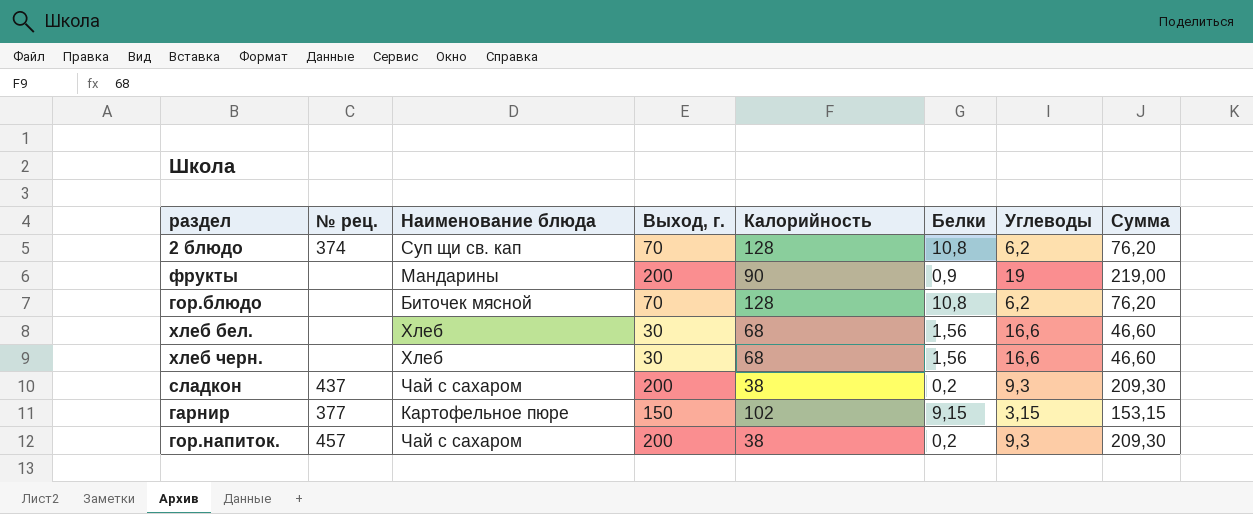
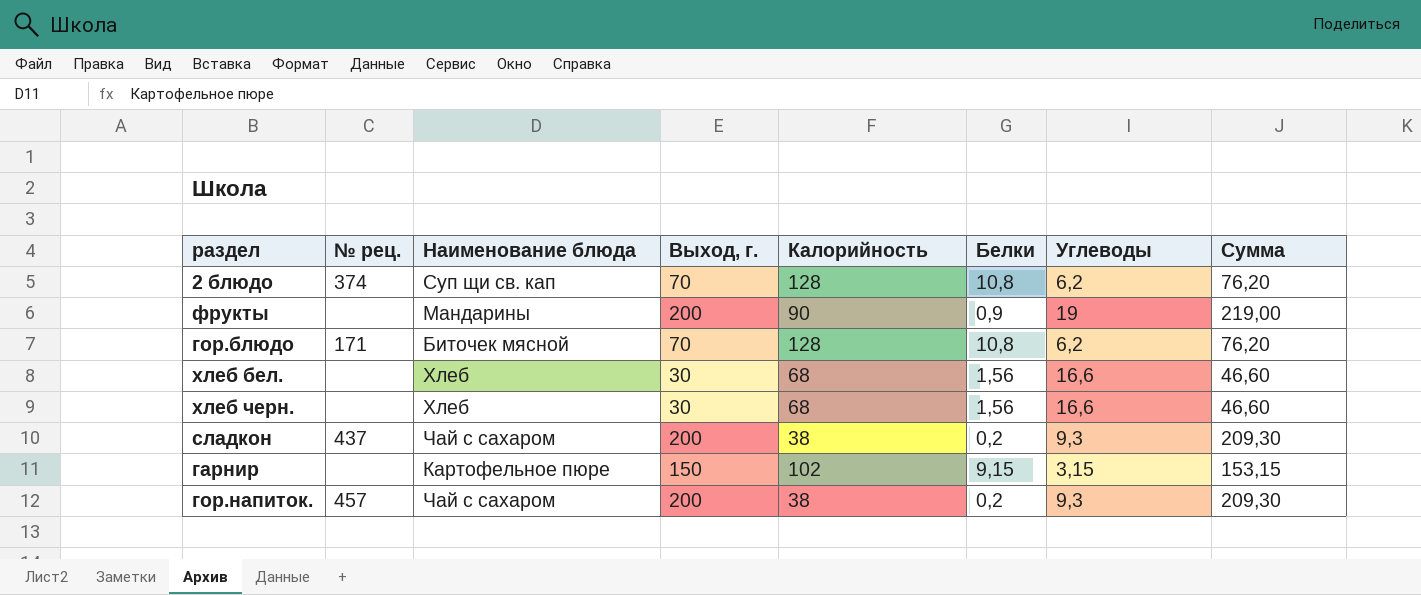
гор.блюдо | № рец.: none -> 171
гарнир | № рец.: 377 -> none

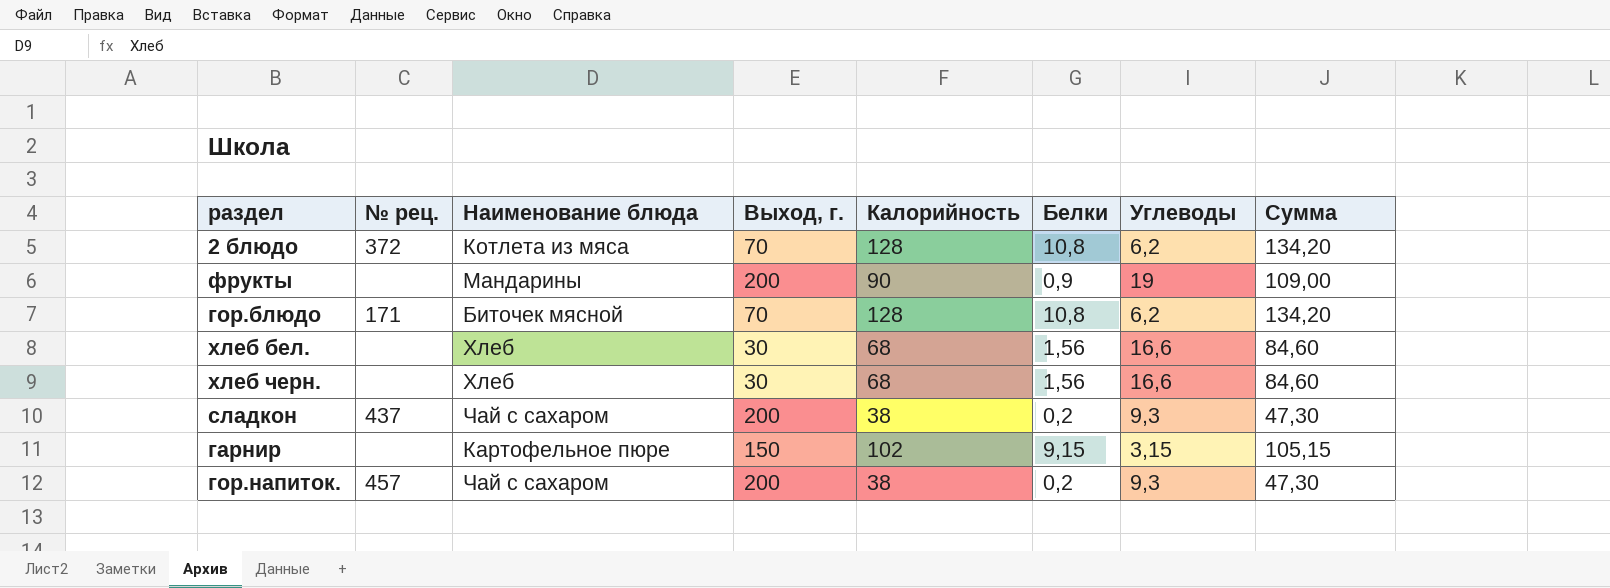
column Сумма | formula: [Выход, г.] + [Углеводы] -> [Калорийность] + [Углеводы]
2 блюдо | № рец.: 374 -> 372
2 блюдо | Наименование блюда: Суп щи св. кап -> Котлета из мяса

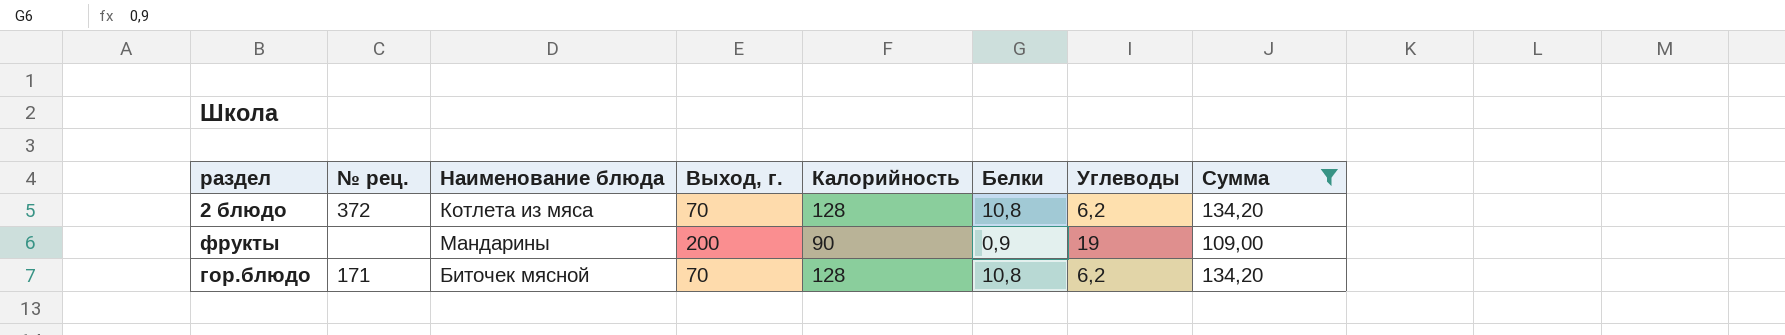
filter: none -> Сумма >= 109,00

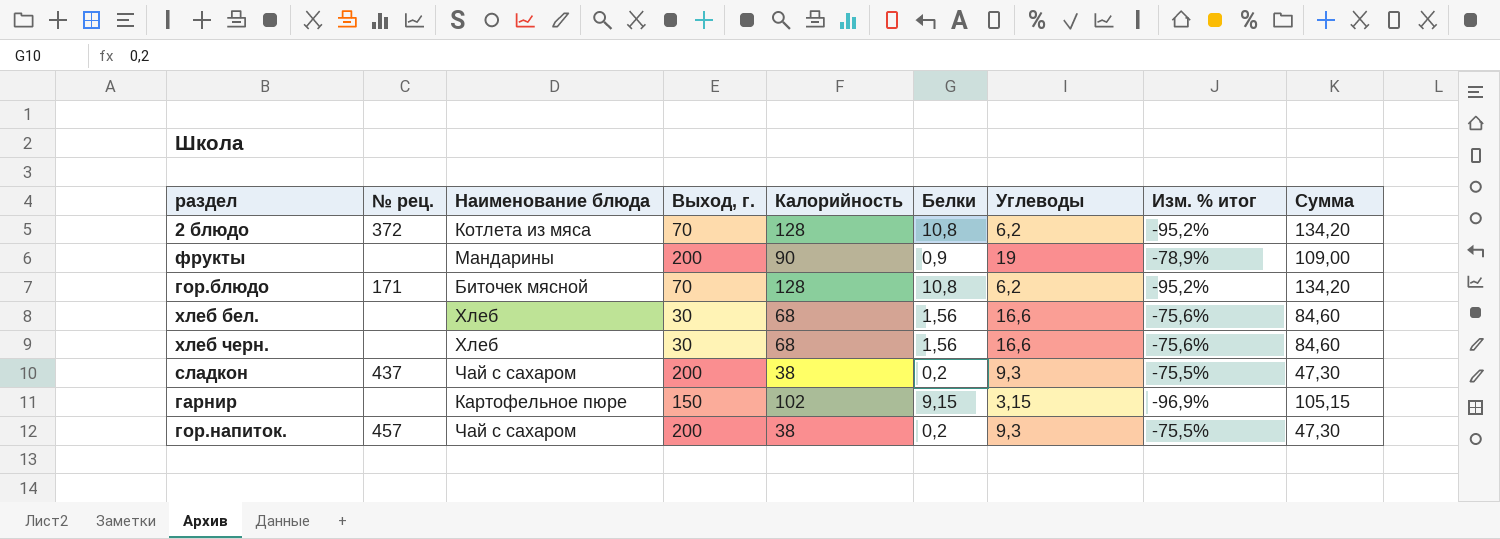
filter: Сумма >= 109,00 -> none
column Изм. % итог | formula: none -> ([Углеводы] - [Калорийность]) / [Калорийность]

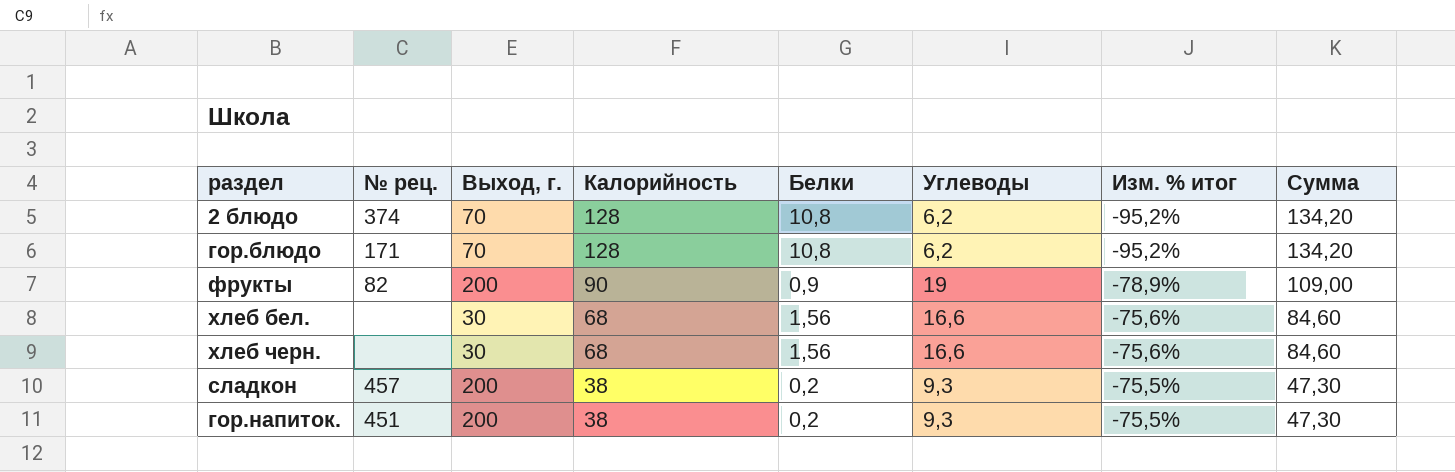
row order: none -> Калорийность descending
column Наименование блюда | position: 3 -> none
row гарнир: none | Картофельное пюре | 150 | 102 | 9,15 | 3,15 | -96,9% | 105,15 -> none
2 блюдо | № рец.: 372 -> 374
фрукты | № рец.: none -> 82
сладкон | № рец.: 437 -> 457
гор.напиток. | № рец.: 457 -> 451

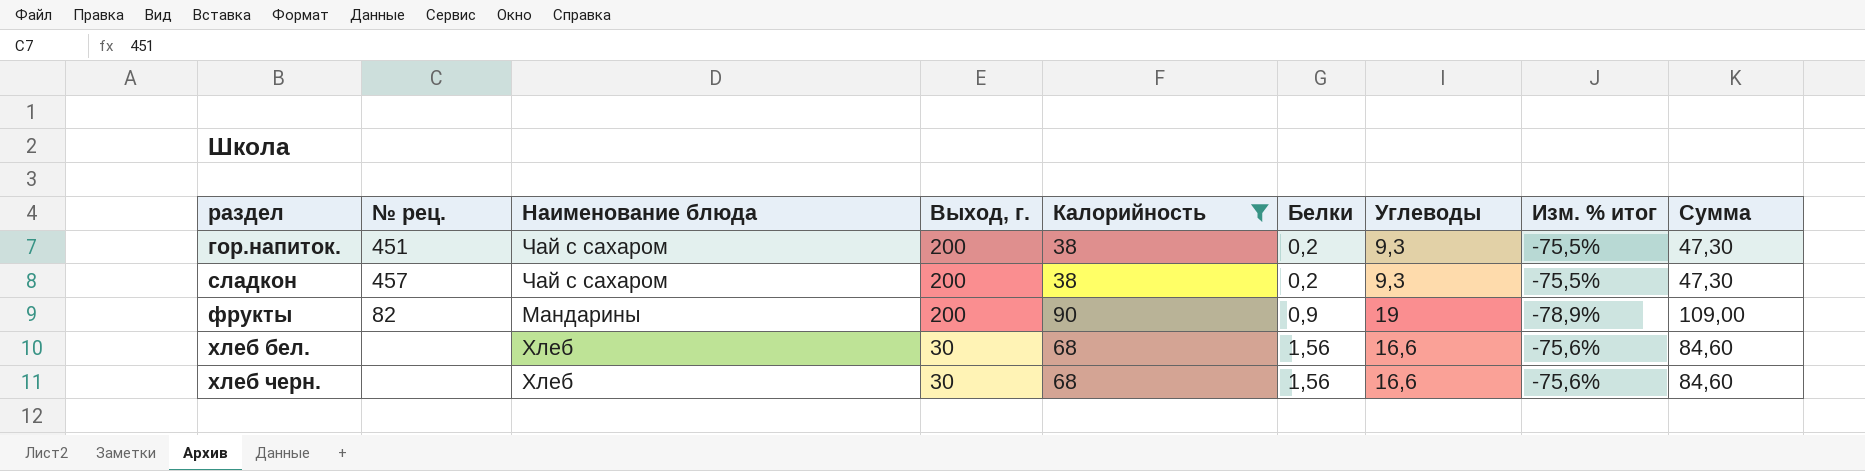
filter: none -> Калорийность != 128
row order: Калорийность descending -> раздел ascending
column Наименование блюда | position: none -> 3

